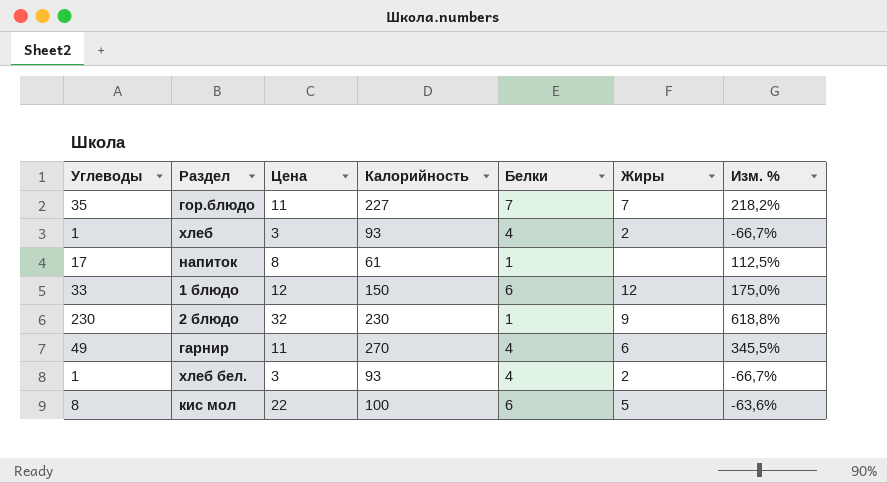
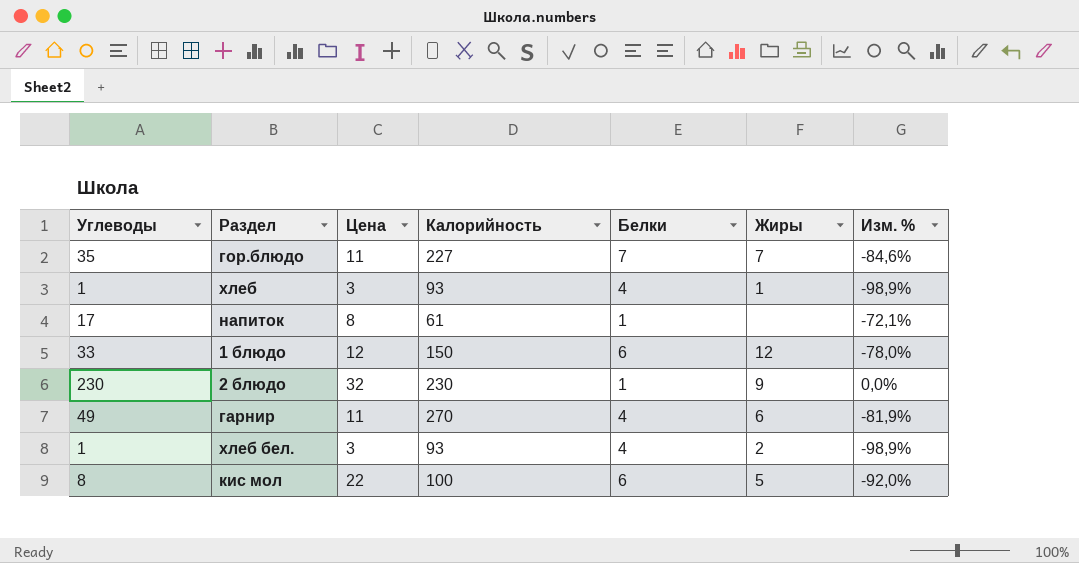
column Изм. % | formula: ([Углеводы] - [Цена]) / [Цена] -> ([Углеводы] - [Калорийность]) / [Калорийность]
хлеб | Жиры: 2 -> 1

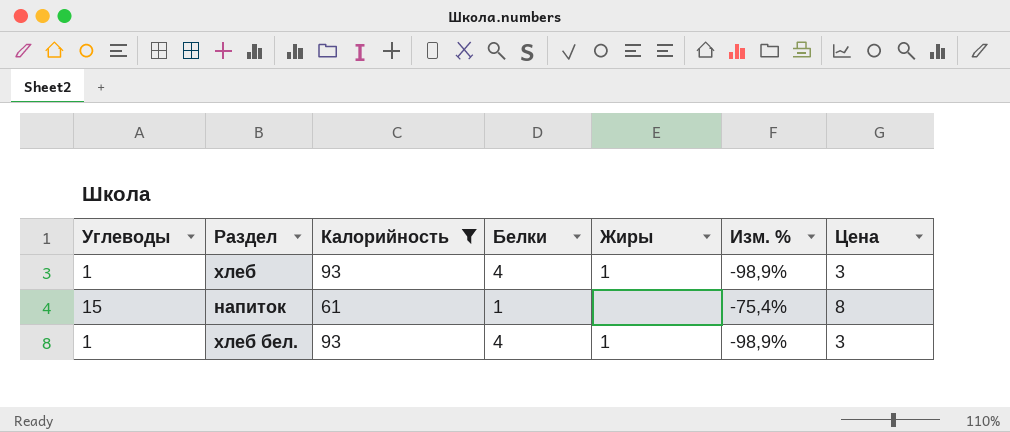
filter: none -> Калорийность <= 93
column Цена | position: 3 -> 7
напиток | Углеводы: 17 -> 15
напиток | Изм. %: -72,1% -> -75,4%
хлеб бел. | Жиры: 2 -> 1

